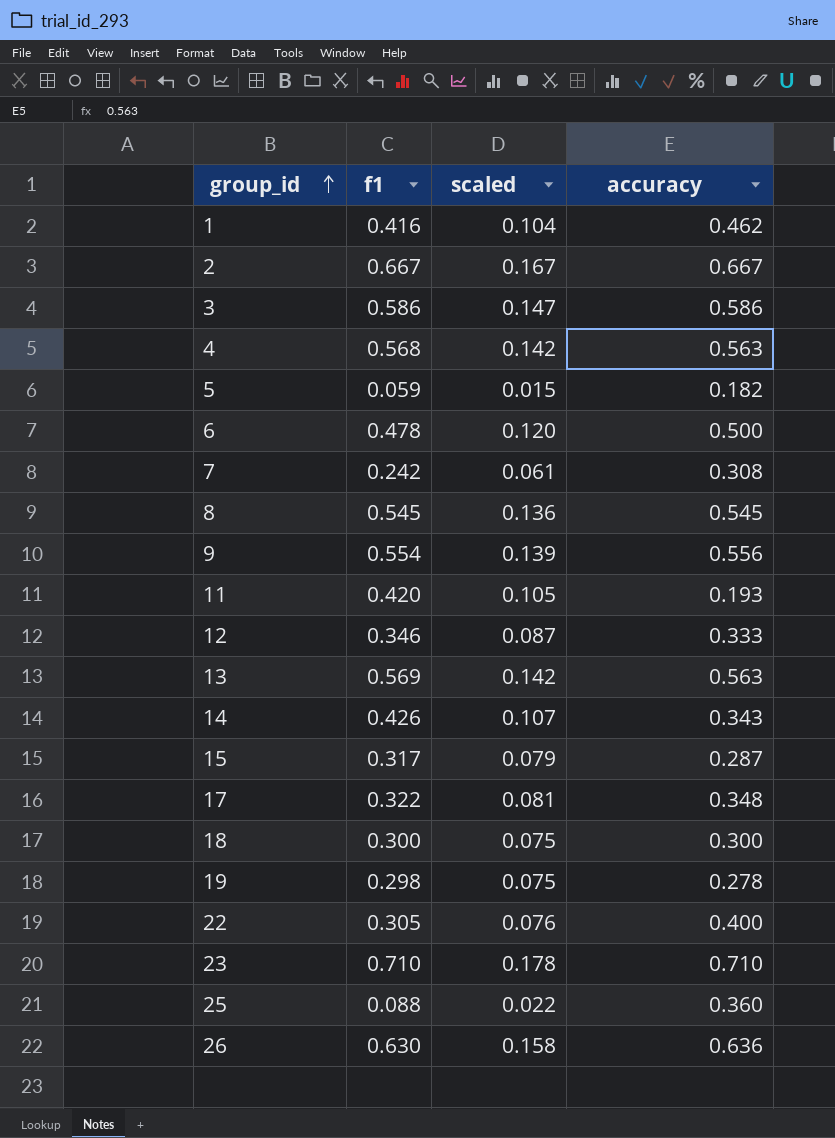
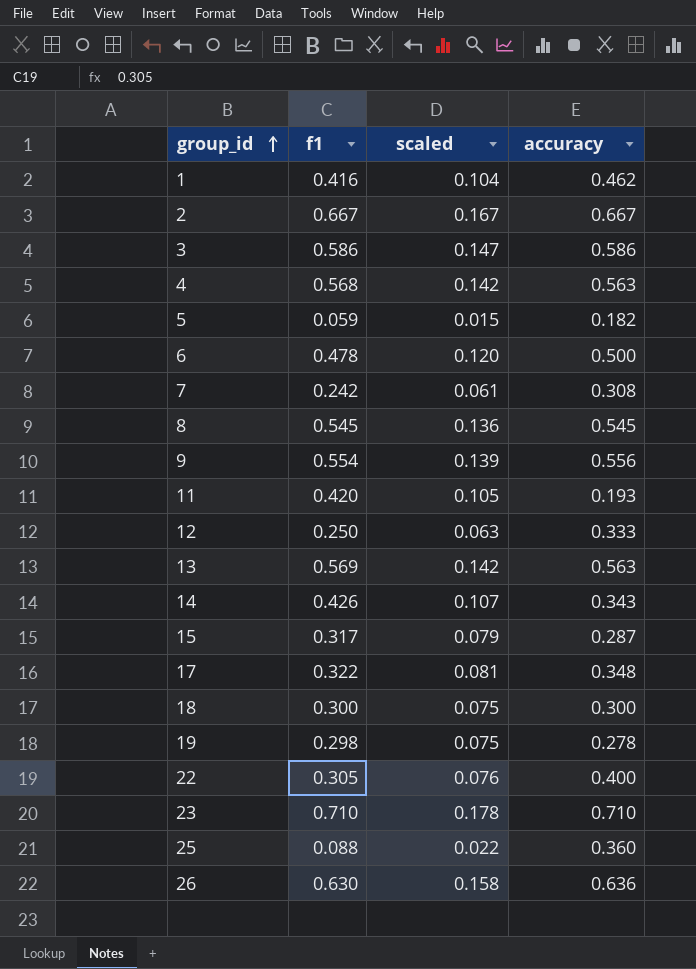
12 | f1: 0.346 -> 0.250
12 | scaled: 0.087 -> 0.063

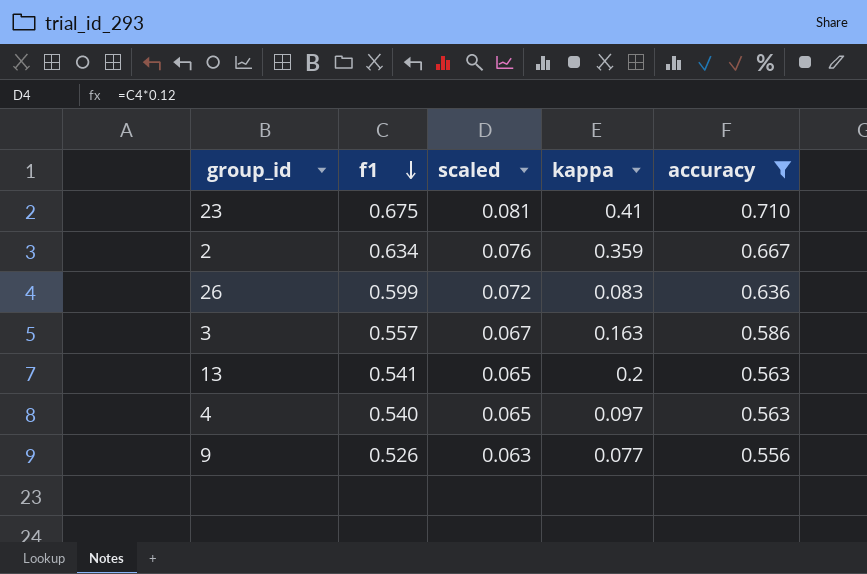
filter: none -> accuracy >= 0.556
row order: group_id ascending -> f1 descending
column scaled | formula: [f1] * 0.25 -> [f1] * 0.12
column kappa | position: none -> 4
23 | f1: 0.710 -> 0.675
2 | f1: 0.667 -> 0.634
26 | f1: 0.630 -> 0.599
3 | f1: 0.586 -> 0.557
13 | f1: 0.569 -> 0.541
4 | f1: 0.568 -> 0.540
9 | f1: 0.554 -> 0.526

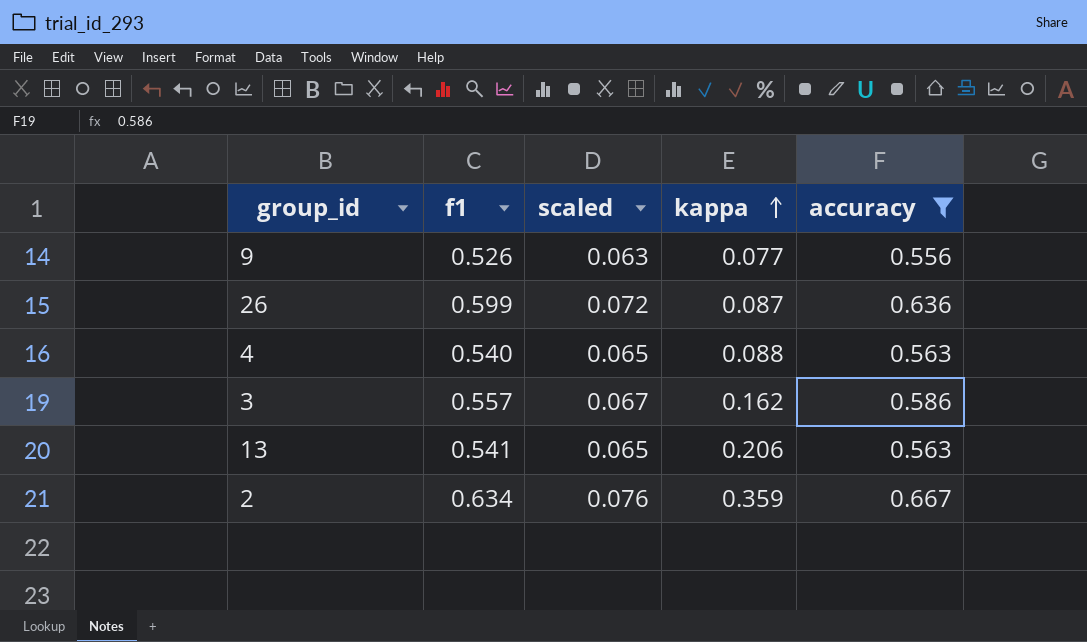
row order: f1 descending -> kappa ascending
row 23: 0.675 | 0.081 | 0.41 | 0.710 -> none
26 | kappa: 0.083 -> 0.087
4 | kappa: 0.097 -> 0.088
3 | kappa: 0.163 -> 0.162
13 | kappa: 0.2 -> 0.206

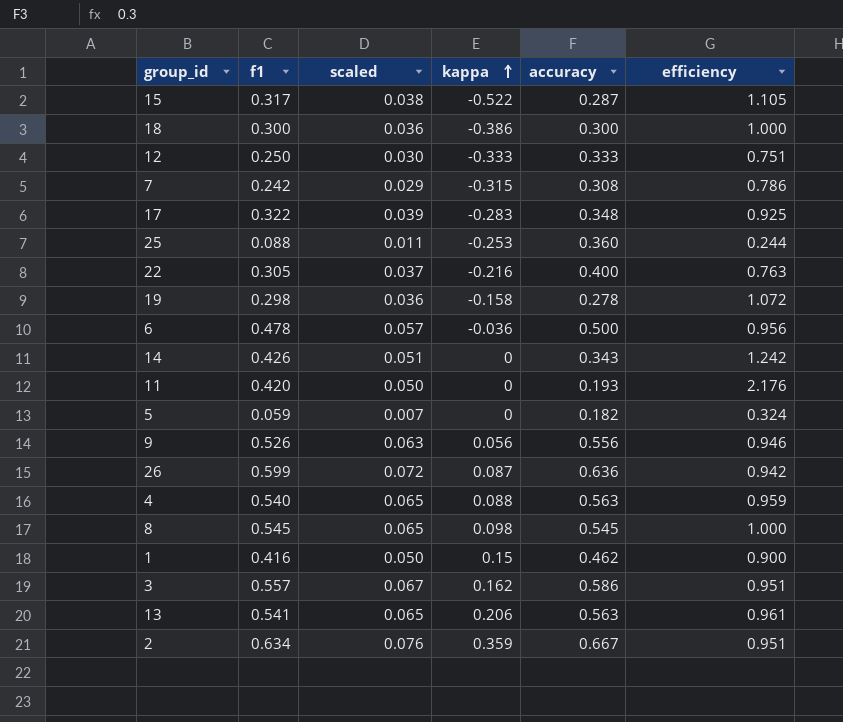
filter: accuracy >= 0.556 -> none
column efficiency | formula: none -> [f1] / [accuracy]
9 | kappa: 0.077 -> 0.056

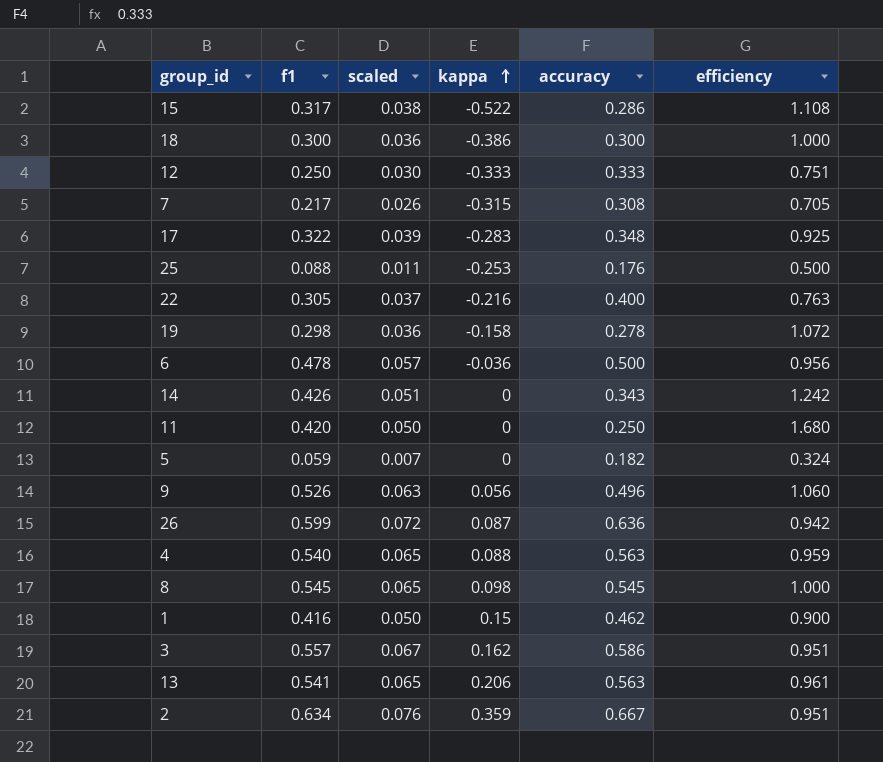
15 | accuracy: 0.287 -> 0.286
15 | efficiency: 1.105 -> 1.108
7 | f1: 0.242 -> 0.217
7 | scaled: 0.029 -> 0.026
7 | efficiency: 0.786 -> 0.705
25 | accuracy: 0.360 -> 0.176
25 | efficiency: 0.244 -> 0.500
11 | accuracy: 0.193 -> 0.250
11 | efficiency: 2.176 -> 1.680
9 | accuracy: 0.556 -> 0.496
9 | efficiency: 0.946 -> 1.060

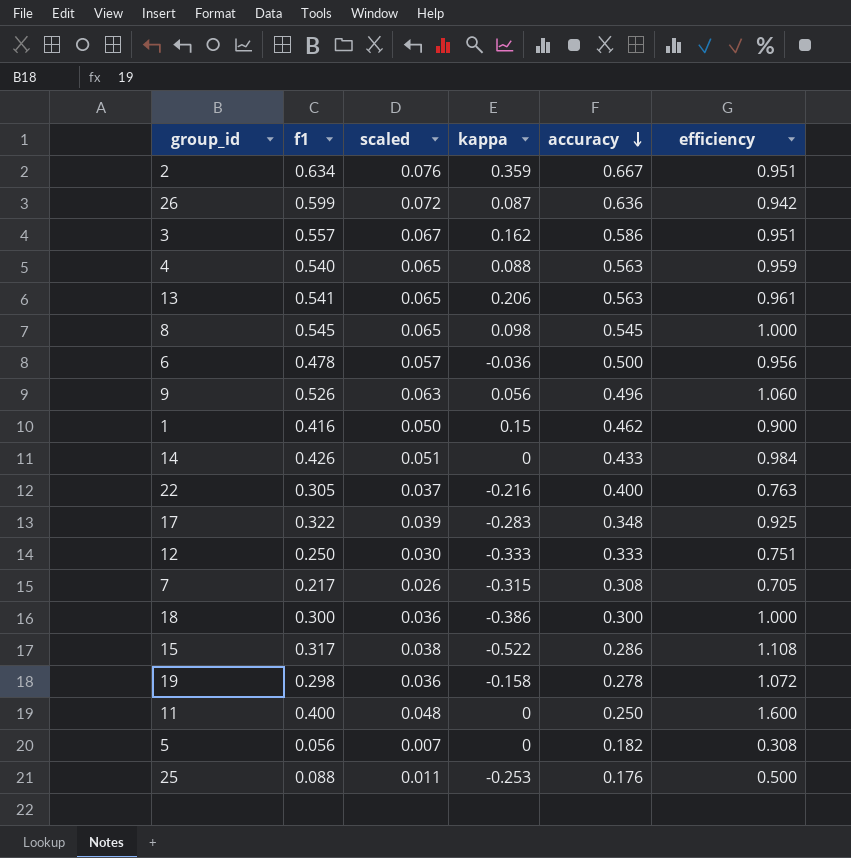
row order: kappa ascending -> accuracy descending
14 | accuracy: 0.343 -> 0.433
14 | efficiency: 1.242 -> 0.984
11 | f1: 0.420 -> 0.400
11 | scaled: 0.050 -> 0.048
11 | efficiency: 1.680 -> 1.600
5 | f1: 0.059 -> 0.056
5 | efficiency: 0.324 -> 0.308

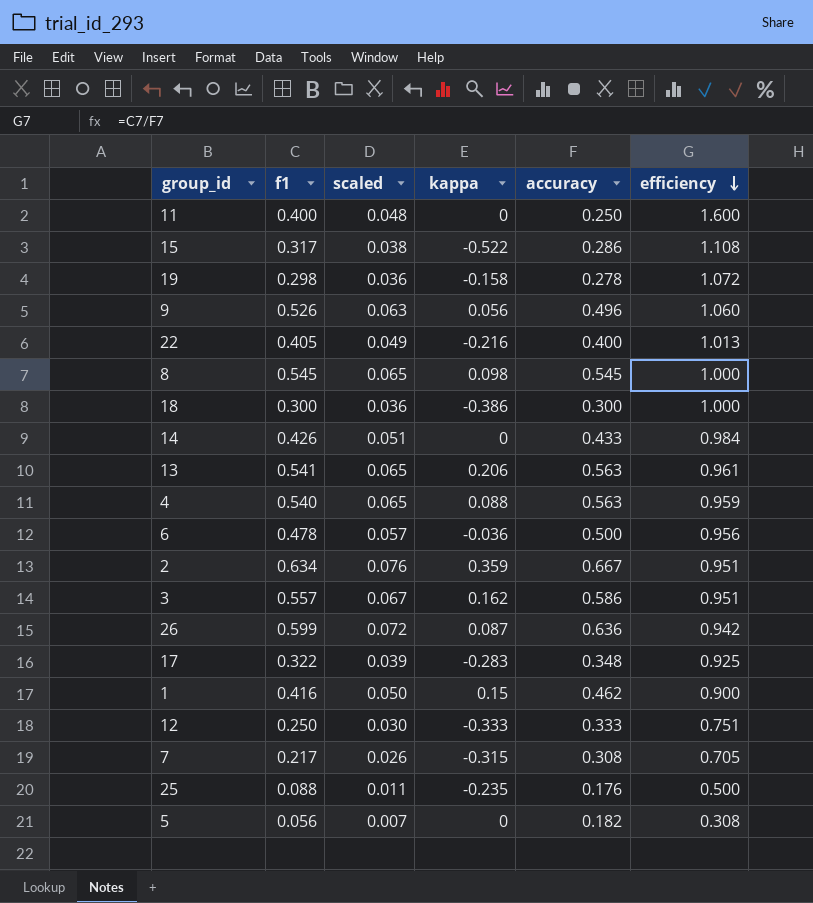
row order: accuracy descending -> efficiency descending
22 | f1: 0.305 -> 0.405
22 | scaled: 0.037 -> 0.049
22 | efficiency: 0.763 -> 1.013
25 | kappa: -0.253 -> -0.235

